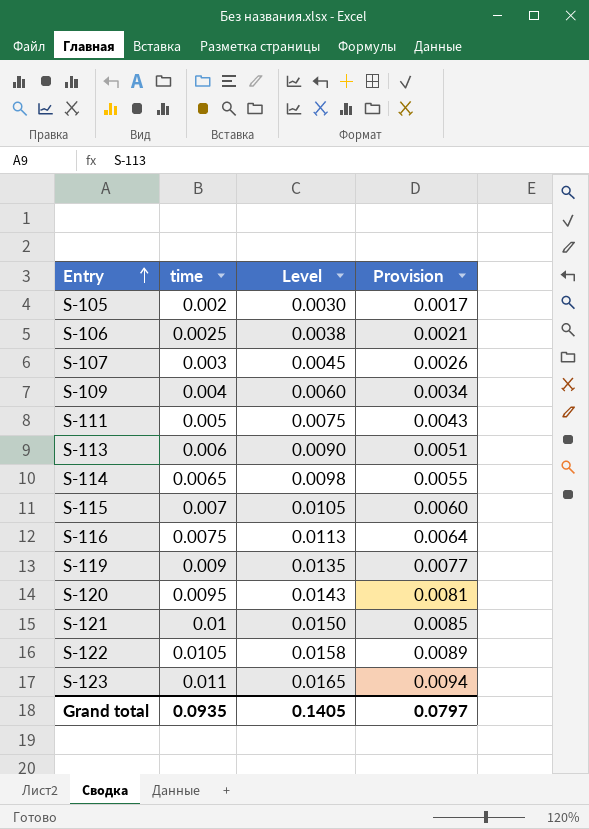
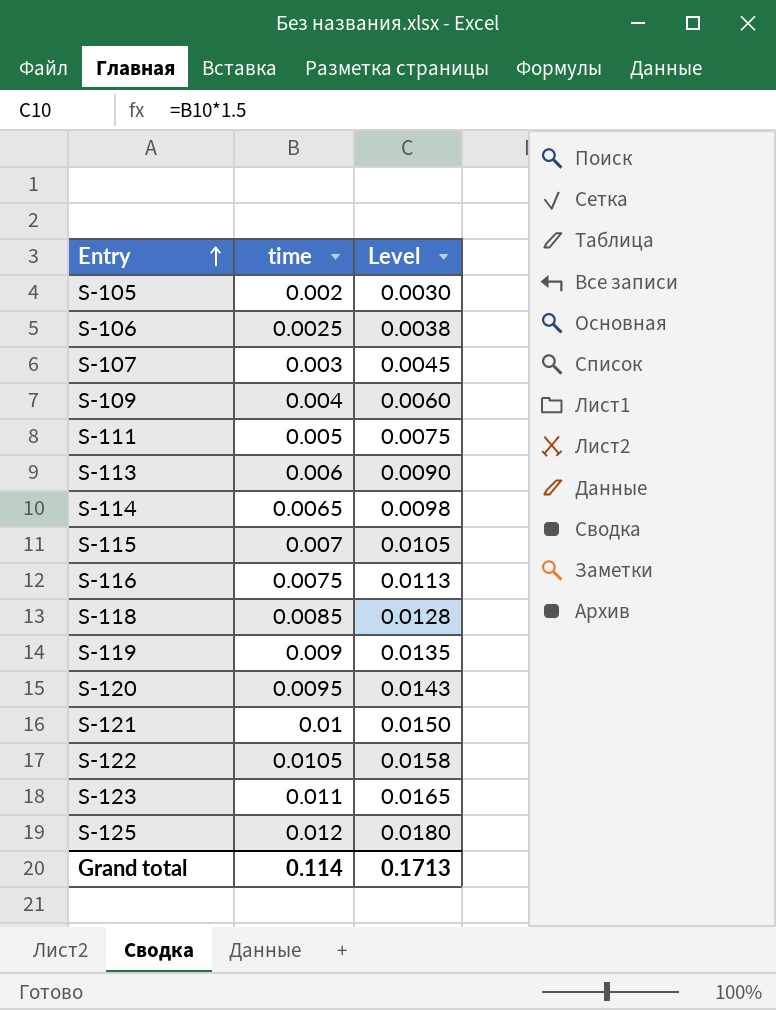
column Provision | formula: [time] * 0.85 -> none
row S-118: none -> 0.0085 | 0.0128
row S-125: none -> 0.012 | 0.0180
Grand total | time: 0.0935 -> 0.114
Grand total | Level: 0.1405 -> 0.1713

